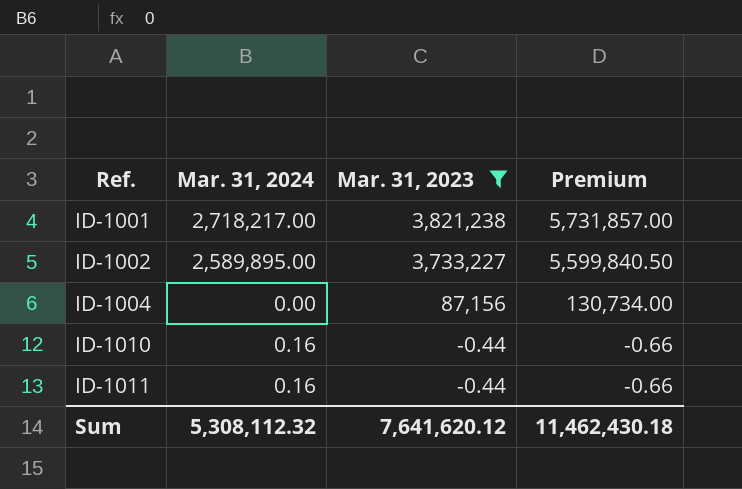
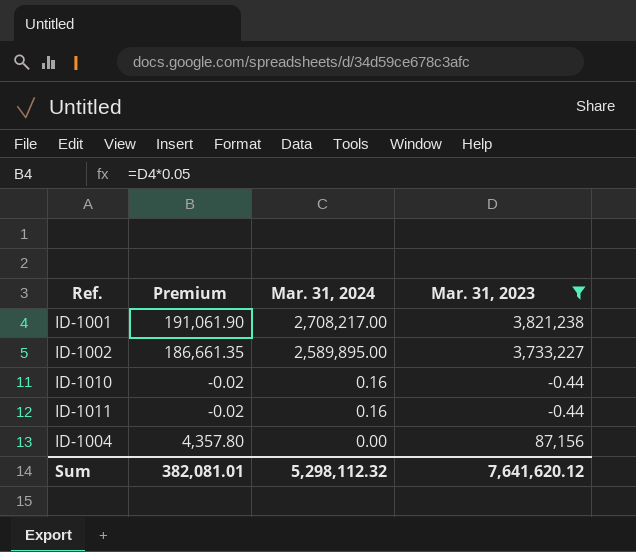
row order: Ref. ascending -> Mar. 31, 2024 descending
column Premium | formula: [Mar. 31, 2023] * 1.5 -> [Mar. 31, 2023] * 0.05
column Premium | position: 4 -> 2
ID-1001 | Mar. 31, 2024: 2,718,217.00 -> 2,708,217.00
Sum | Premium: 11,462,430.18 -> 382,081.01
Sum | Mar. 31, 2024: 5,308,112.32 -> 5,298,112.32

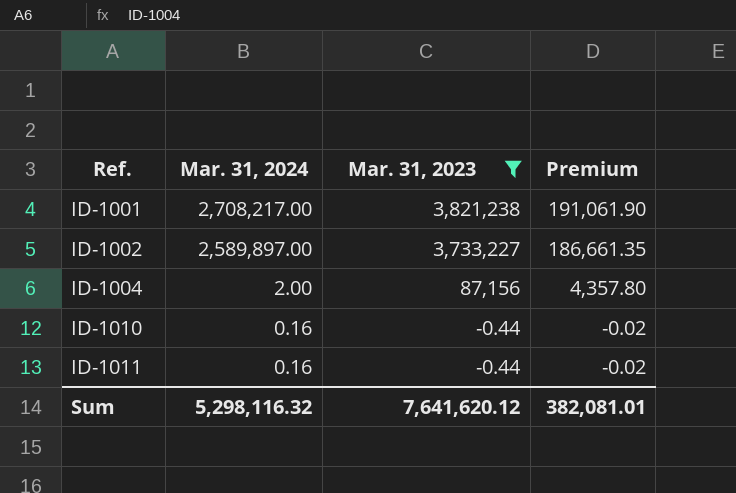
row order: Mar. 31, 2024 descending -> Ref. ascending
column Premium | position: 2 -> 4
ID-1002 | Mar. 31, 2024: 2,589,895.00 -> 2,589,897.00
ID-1004 | Mar. 31, 2024: 0.00 -> 2.00
Sum | Mar. 31, 2024: 5,298,112.32 -> 5,298,116.32

